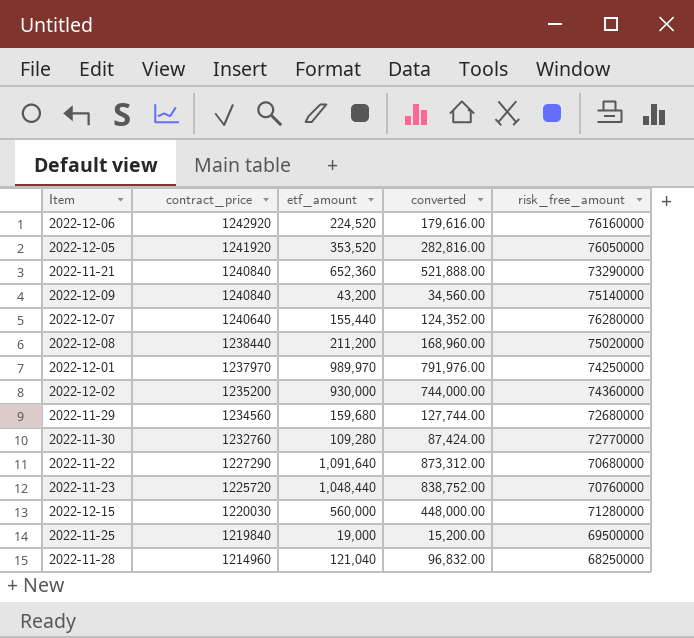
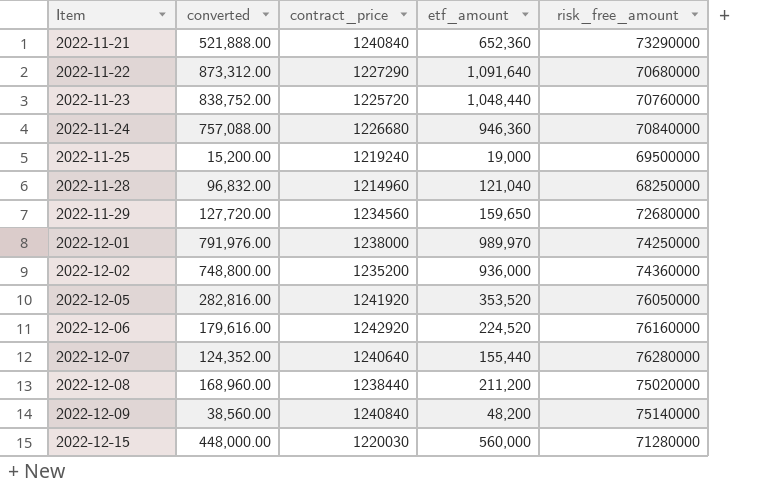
row order: contract_price descending -> Item ascending
column converted | position: 4 -> 2
row 2022-11-30: 1232760 | 109,280 | 87,424.00 | 72770000 -> none
row 2022-11-24: none -> 757,088.00 | 1226680 | 946,360 | 70840000
2022-11-25 | contract_price: 1219840 -> 1219240
2022-11-29 | converted: 127,744.00 -> 127,720.00
2022-11-29 | etf_amount: 159,680 -> 159,650
2022-12-01 | contract_price: 1237970 -> 1238000
2022-12-02 | converted: 744,000.00 -> 748,800.00
2022-12-02 | etf_amount: 930,000 -> 936,000
2022-12-09 | converted: 34,560.00 -> 38,560.00
2022-12-09 | etf_amount: 43,200 -> 48,200

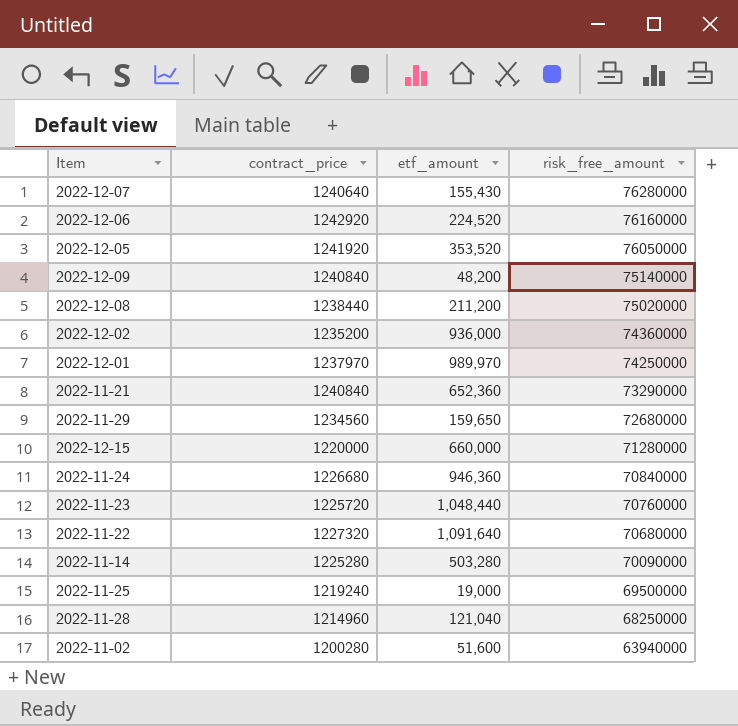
row order: Item ascending -> risk_free_amount descending
column converted | formula: [etf_amount] * 0.8 -> none
2022-12-07 | etf_amount: 155,440 -> 155,430
2022-12-01 | contract_price: 1238000 -> 1237970
2022-12-15 | contract_price: 1220030 -> 1220000
2022-12-15 | etf_amount: 560,000 -> 660,000
2022-11-22 | contract_price: 1227290 -> 1227320
row 2022-11-14: none -> 1225280 | 503,280 | 70090000
row 2022-11-02: none -> 1200280 | 51,600 | 63940000

